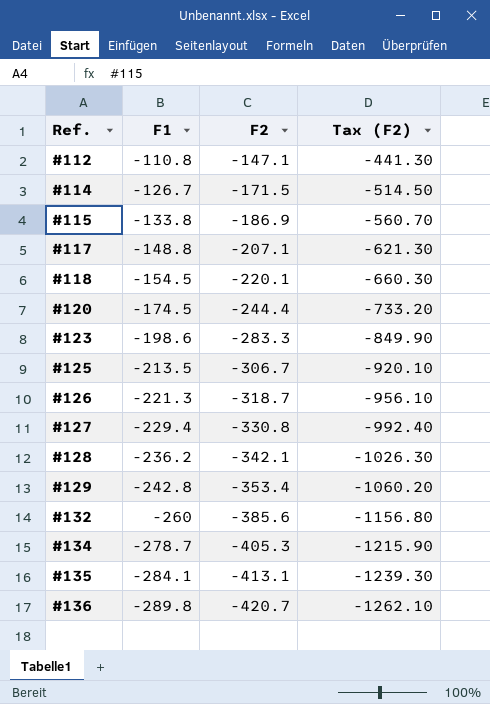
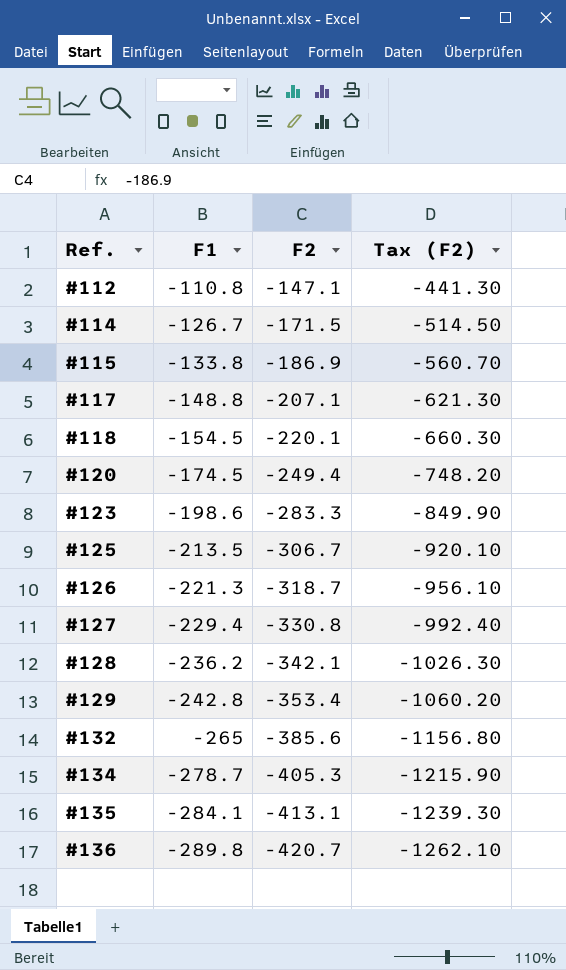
#120 | F2: -244.4 -> -249.4
#120 | Tax (F2): -733.20 -> -748.20
#132 | F1: -260 -> -265

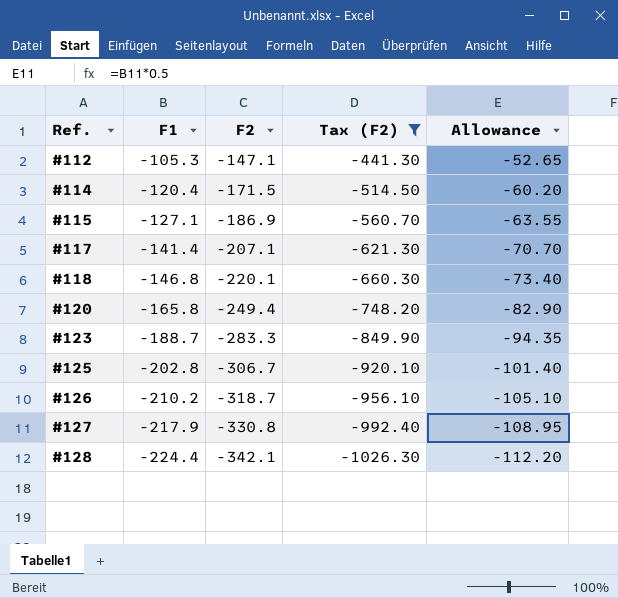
filter: none -> Tax (F2) >= -1026.30
column Allowance | formula: none -> [F1] * 0.5
#112 | F1: -110.8 -> -105.3
#114 | F1: -126.7 -> -120.4
#115 | F1: -133.8 -> -127.1
#117 | F1: -148.8 -> -141.4
#118 | F1: -154.5 -> -146.8
#120 | F1: -174.5 -> -165.8
#123 | F1: -198.6 -> -188.7
#125 | F1: -213.5 -> -202.8
#126 | F1: -221.3 -> -210.2
#127 | F1: -229.4 -> -217.9
#128 | F1: -236.2 -> -224.4

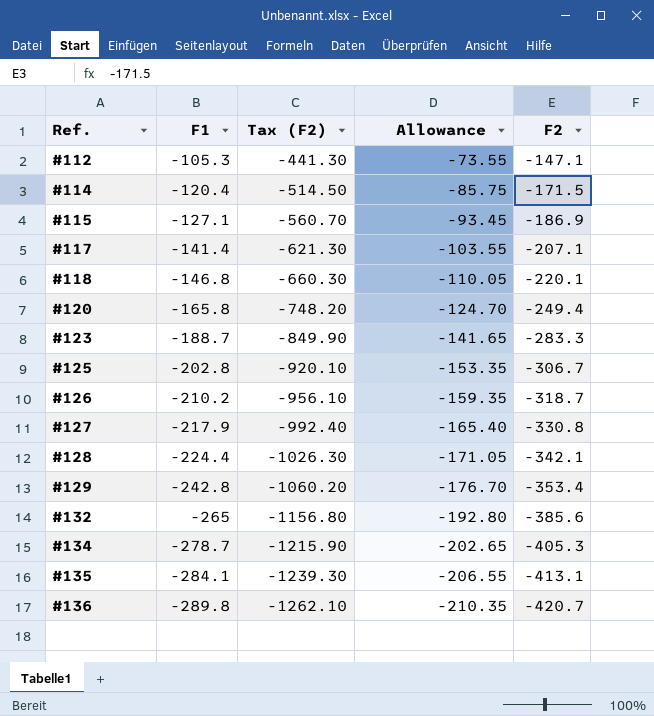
filter: Tax (F2) >= -1026.30 -> none
column Allowance | formula: [F1] * 0.5 -> [F2] * 0.5
column F2 | position: 3 -> 5

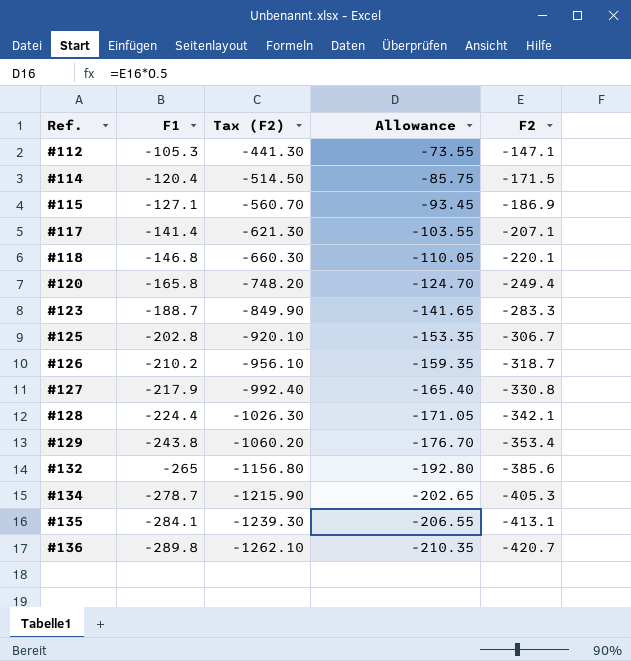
#129 | F1: -242.8 -> -243.8

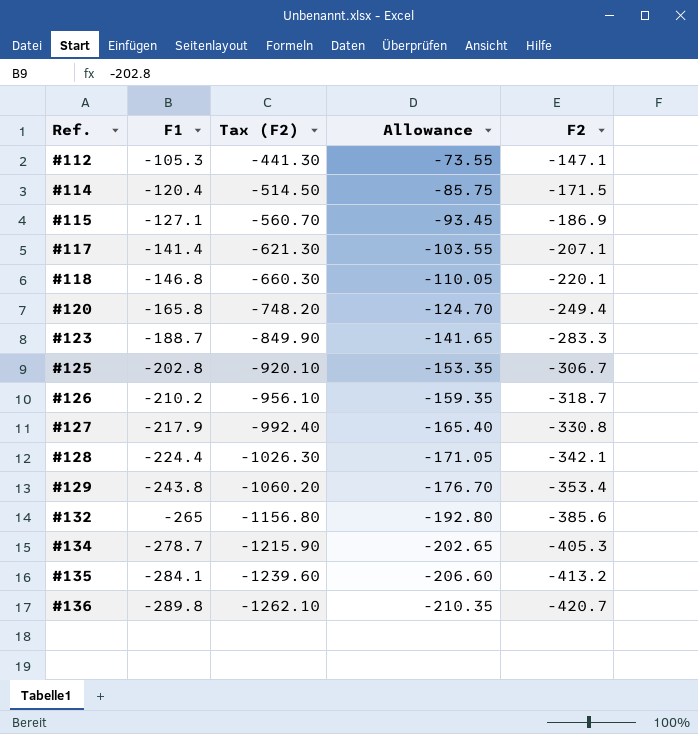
#135 | Tax (F2): -1239.30 -> -1239.60
#135 | Allowance: -206.55 -> -206.60
#135 | F2: -413.1 -> -413.2

